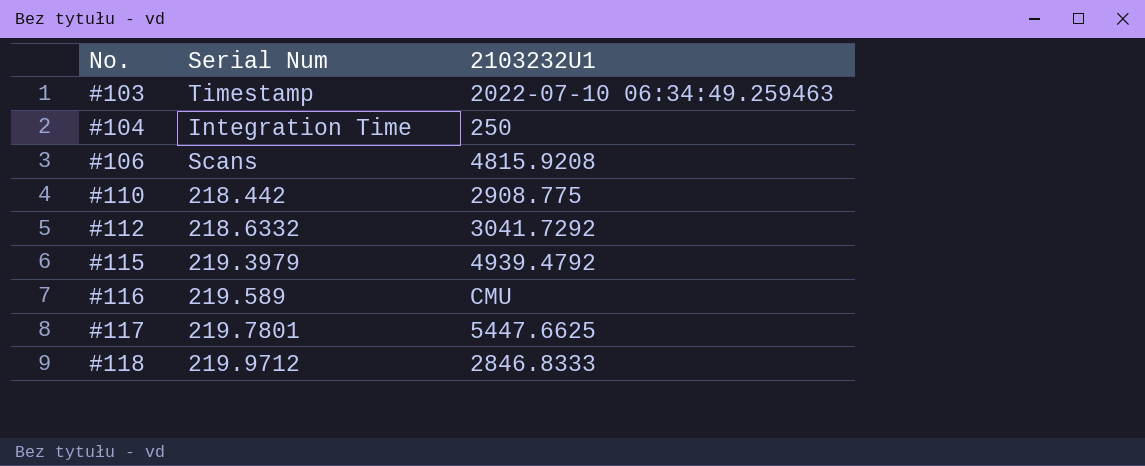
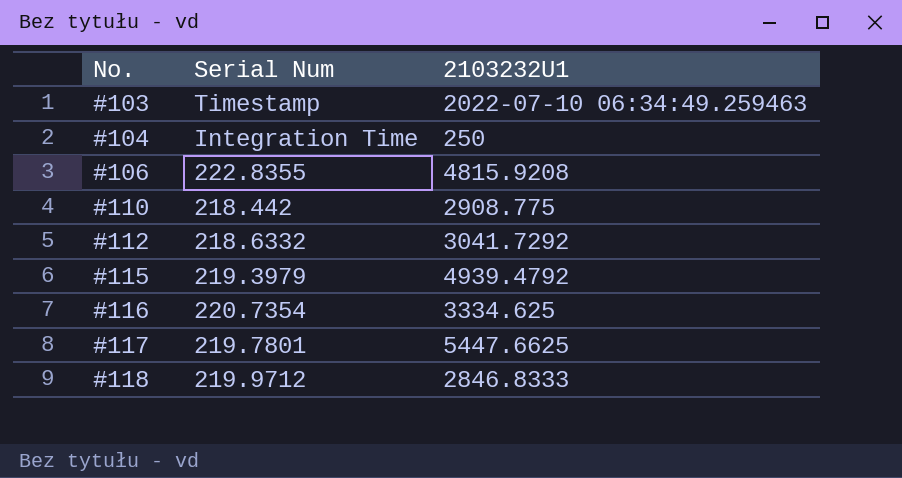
#106 | Serial Num: Scans -> 222.8355
#116 | Serial Num: 219.589 -> 220.7354
#116 | 2103232U1: CMU -> 3334.625

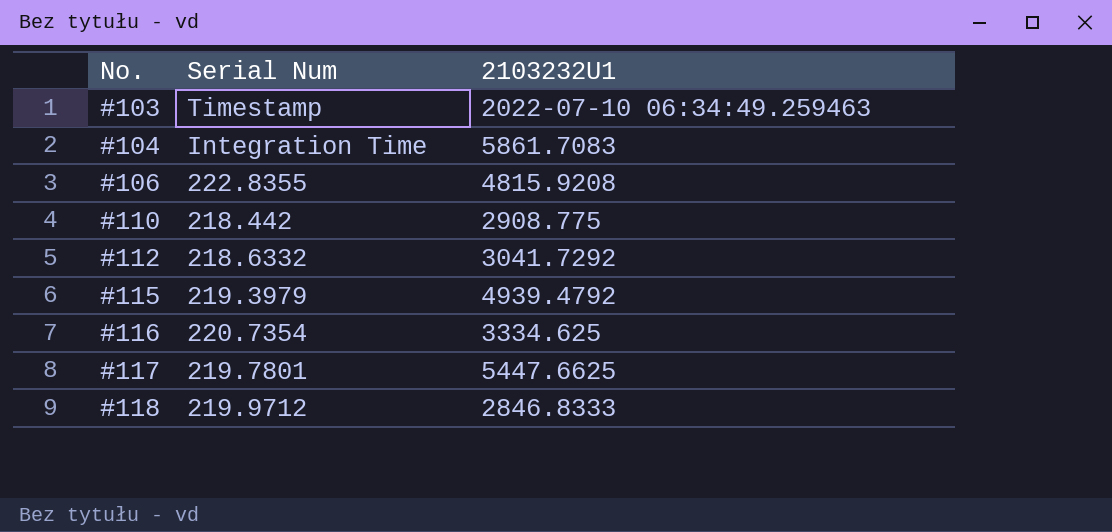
#104 | 2103232U1: 250 -> 5861.7083

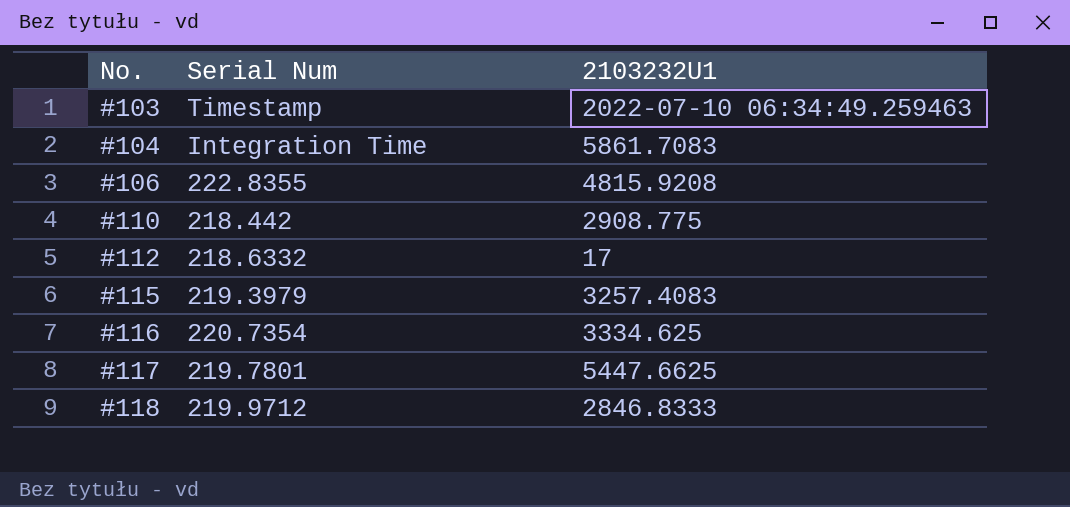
#112 | 2103232U1: 3041.7292 -> 17
#115 | 2103232U1: 4939.4792 -> 3257.4083

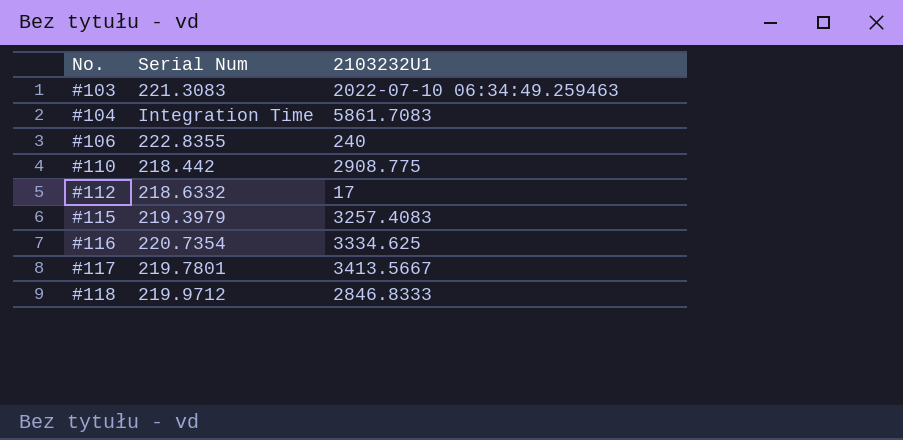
#103 | Serial Num: Timestamp -> 221.3083
#106 | 2103232U1: 4815.9208 -> 240
#117 | 2103232U1: 5447.6625 -> 3413.5667

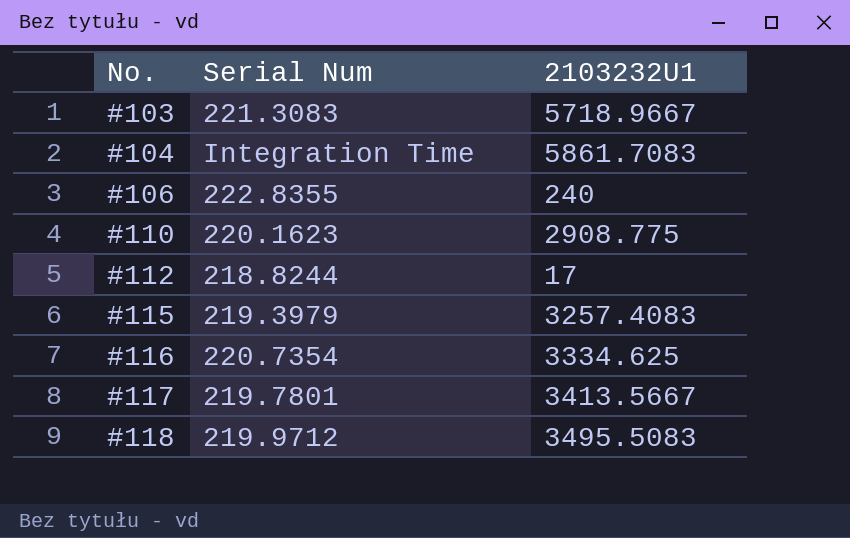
#103 | 2103232U1: 2022-07-10 06:34:49.259463 -> 5718.9667
#110 | Serial Num: 218.442 -> 220.1623
#112 | Serial Num: 218.6332 -> 218.8244
#118 | 2103232U1: 2846.8333 -> 3495.5083

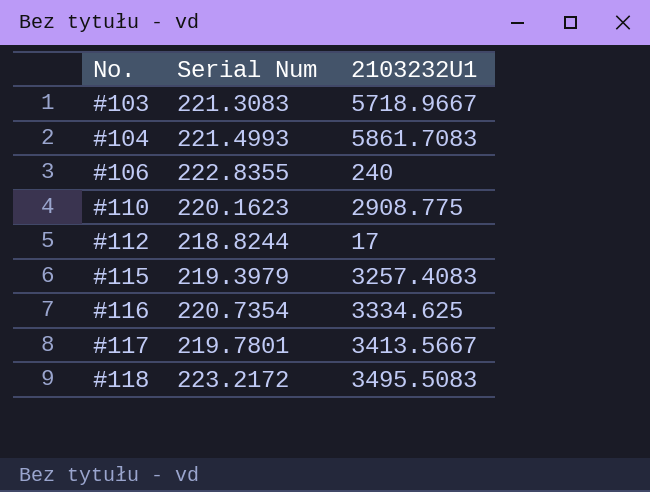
#104 | Serial Num: Integration Time -> 221.4993
#118 | Serial Num: 219.9712 -> 223.2172

